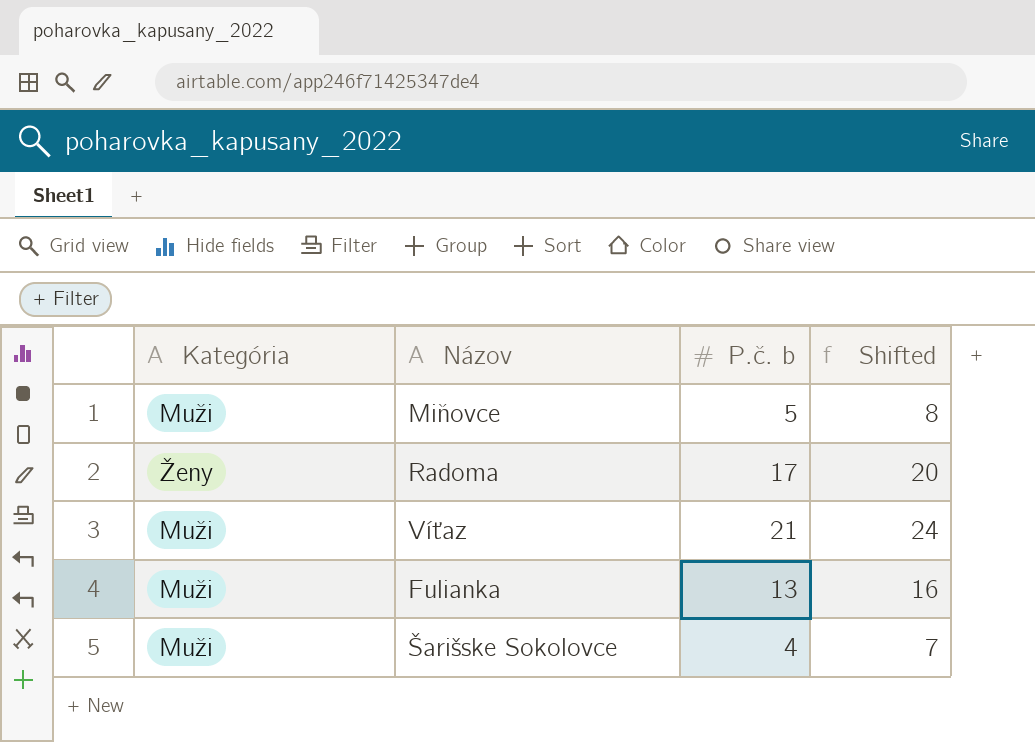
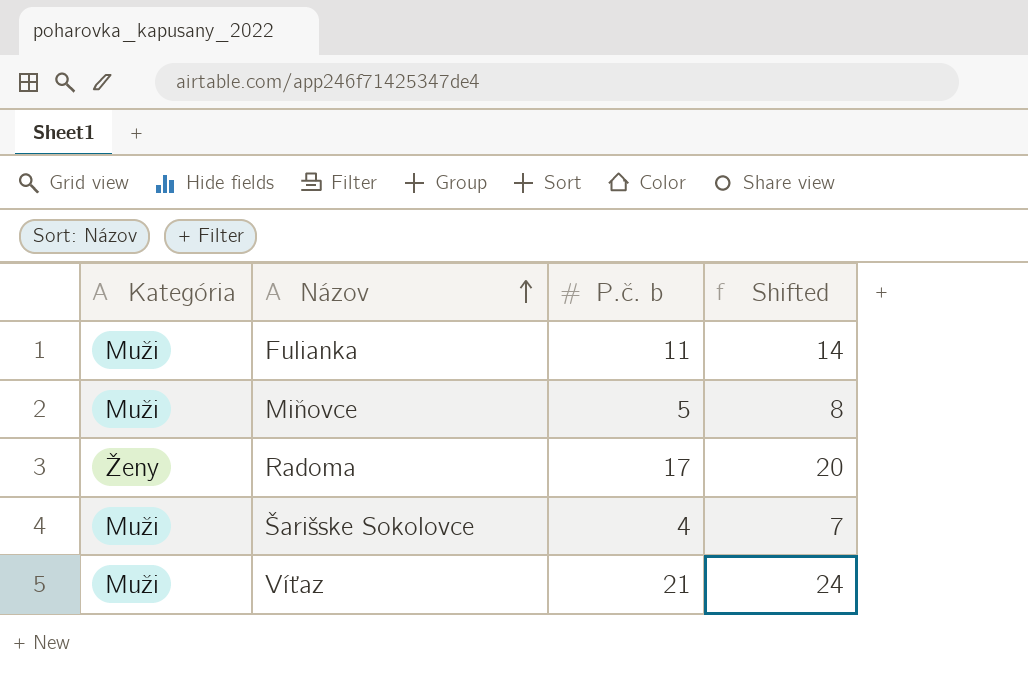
row order: none -> Názov ascending
Fulianka | P.č. b: 13 -> 11
Fulianka | Shifted: 16 -> 14

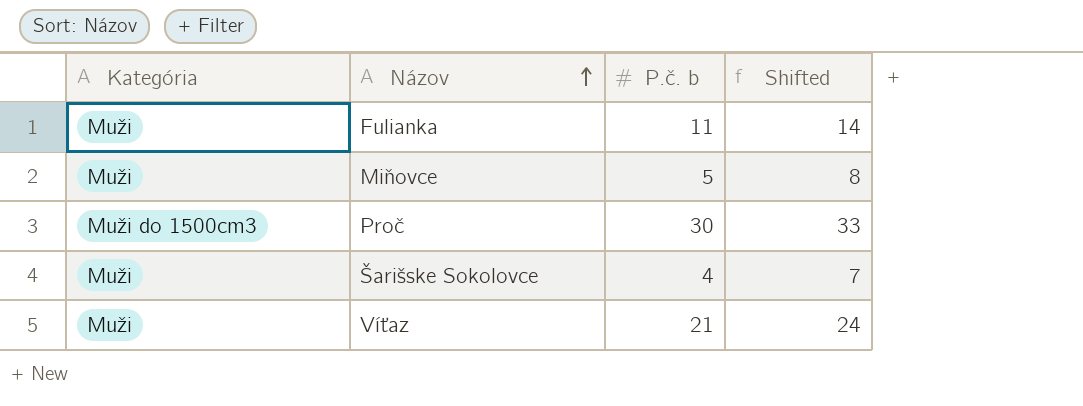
row Radoma: Ženy | 17 | 20 -> none
row Proč: none -> Muži do 1500cm3 | 30 | 33

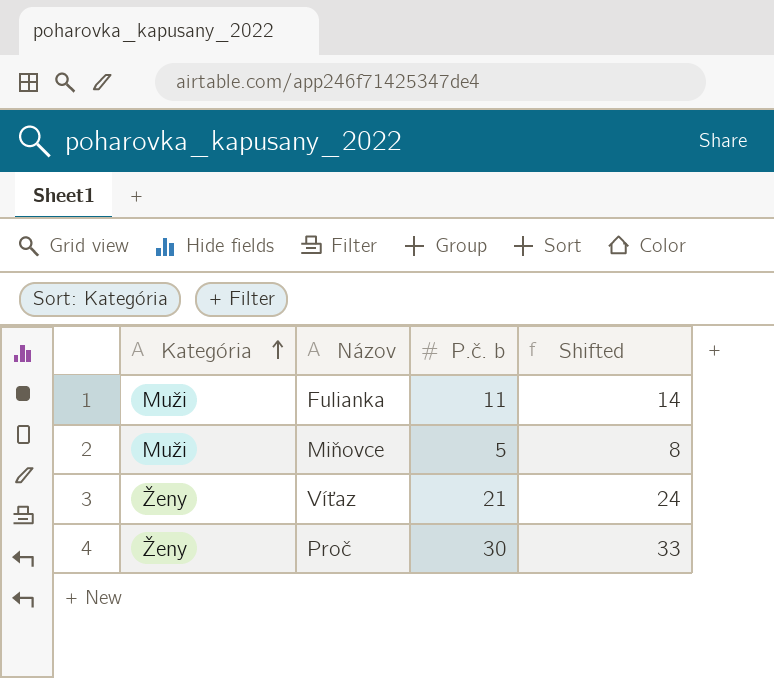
row order: Názov ascending -> Kategória ascending
row Šarišske Sokolovce: Muži | 4 | 7 -> none
Víťaz | Kategória: Muži -> Ženy
Proč | Kategória: Muži do 1500cm3 -> Ženy

